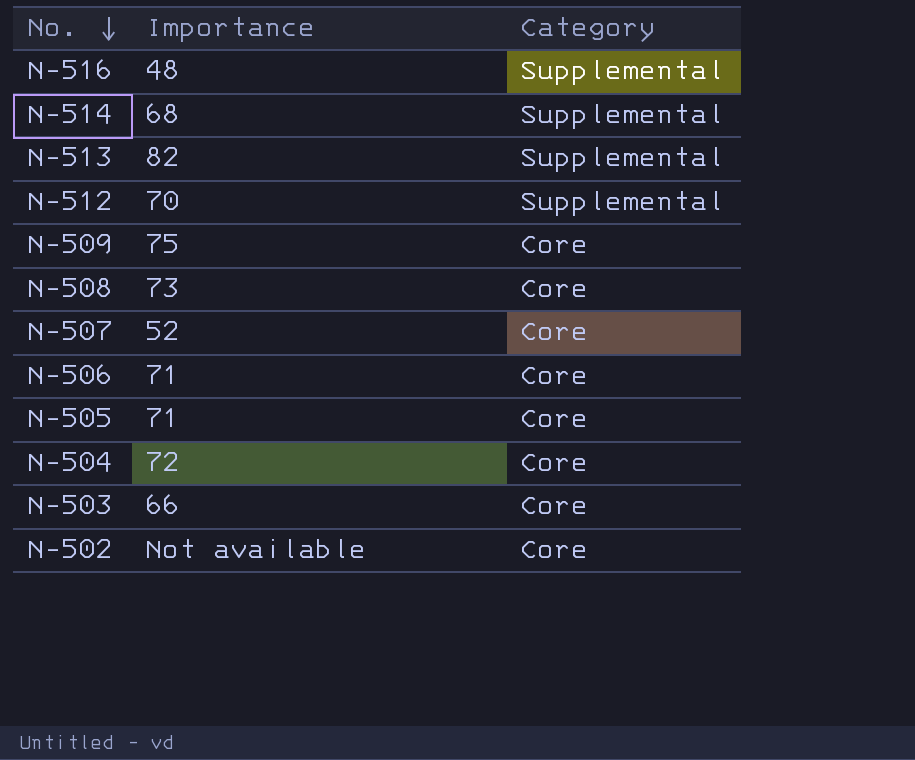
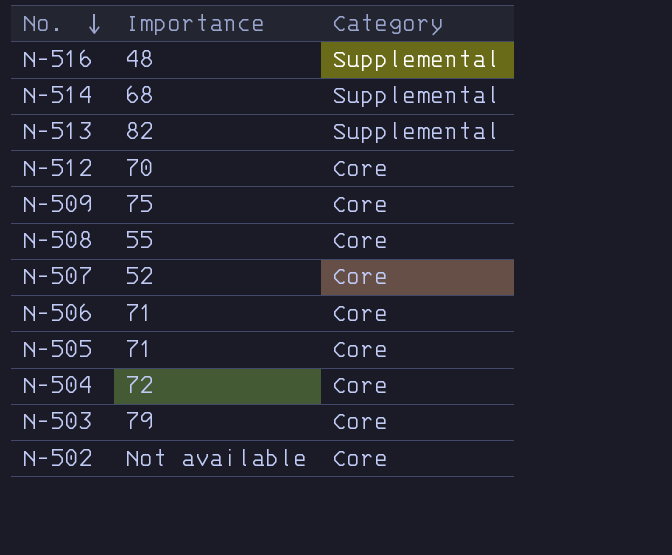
N-512 | Category: Supplemental -> Core
N-508 | Importance: 73 -> 55
N-503 | Importance: 66 -> 79

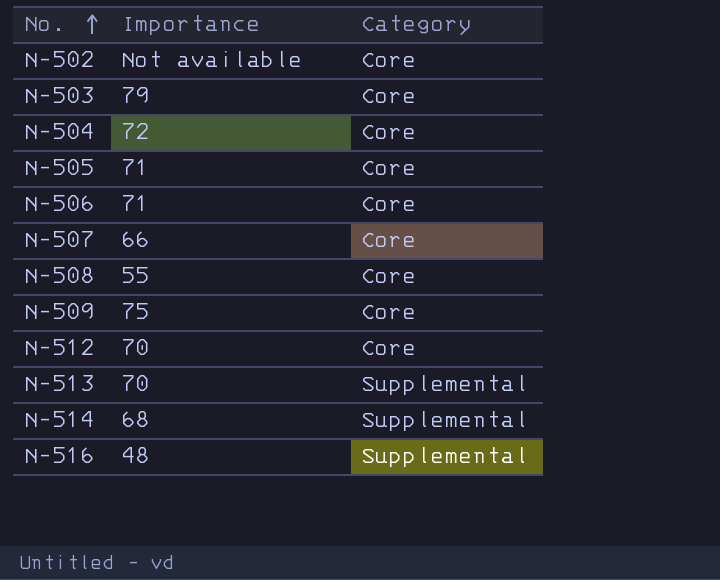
row order: No. descending -> No. ascending
N-507 | Importance: 52 -> 66
N-513 | Importance: 82 -> 70

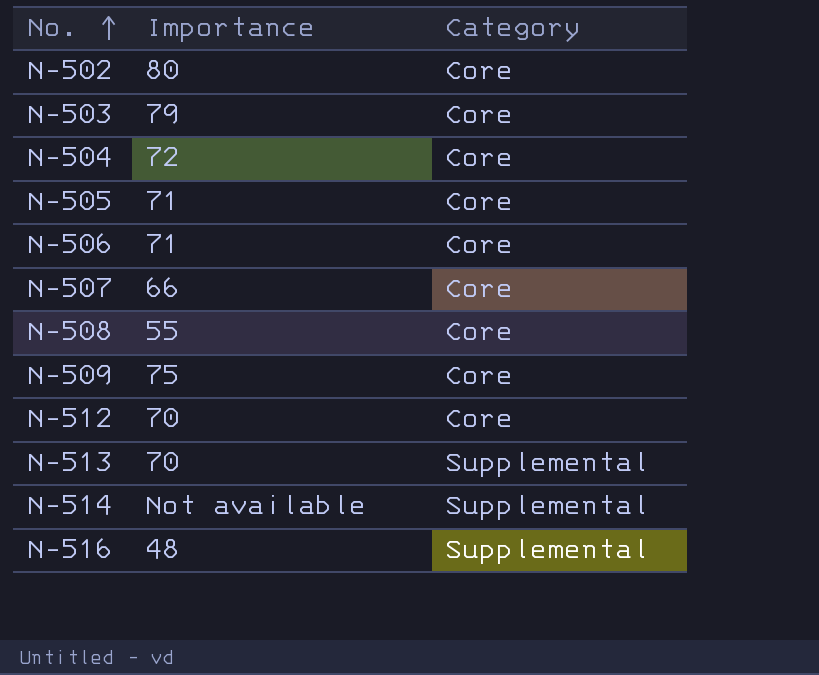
N-502 | Importance: Not available -> 80
N-514 | Importance: 68 -> Not available

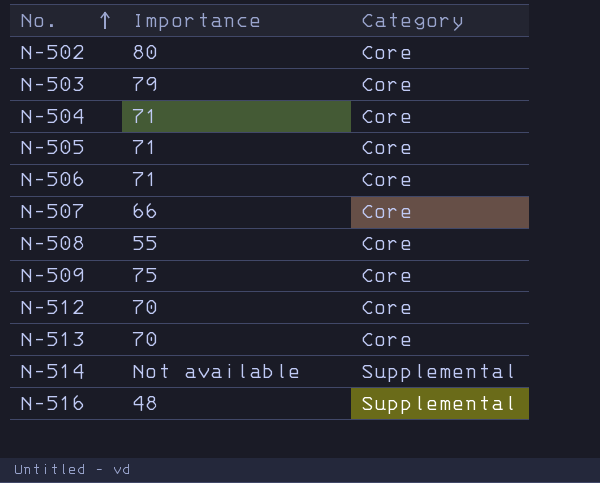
N-504 | Importance: 72 -> 71
N-513 | Category: Supplemental -> Core

